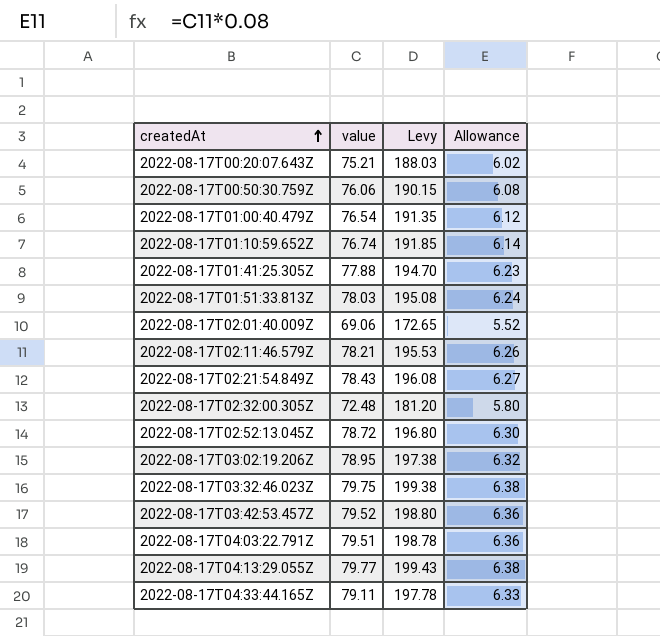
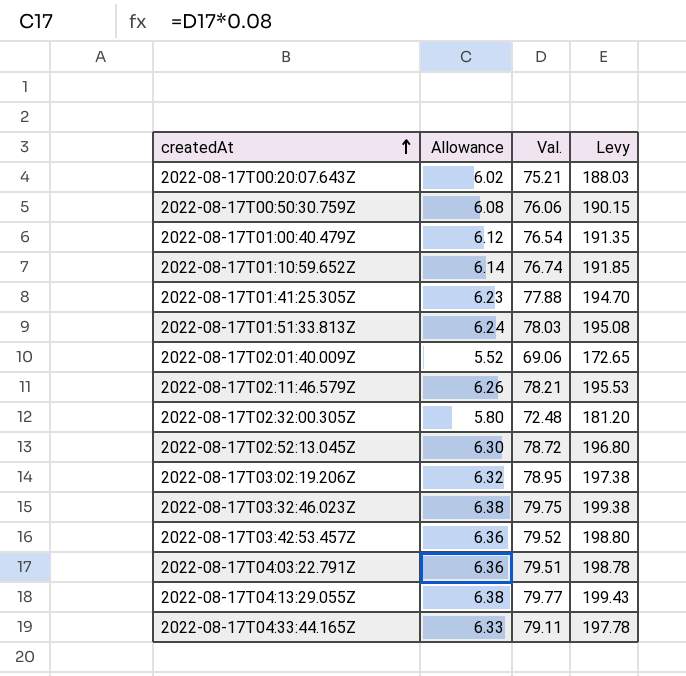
column Allowance | position: 4 -> 2
column name: value -> Val.
row 2022-08-17T02:21:54.849Z: 78.43 | 196.08 | 6.27 -> none

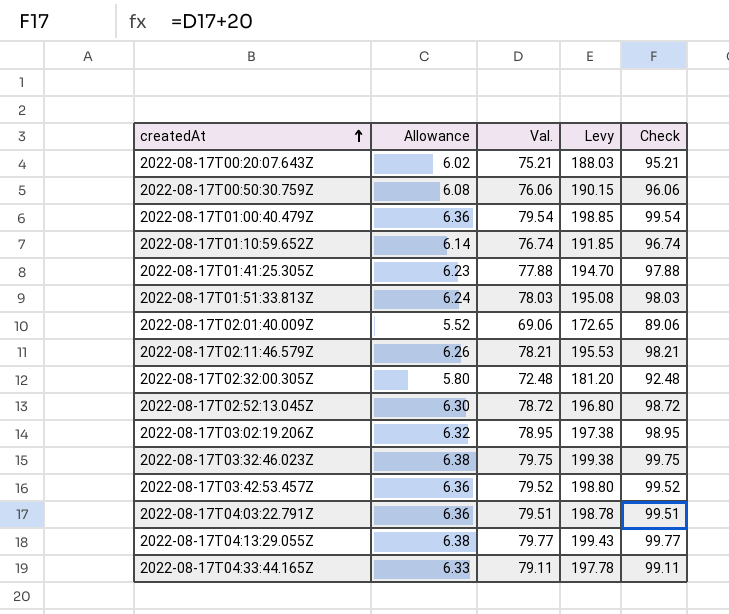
column Check | formula: none -> [Val.] + 20
2022-08-17T01:00:40.479Z | Allowance: 6.12 -> 6.36
2022-08-17T01:00:40.479Z | Val.: 76.54 -> 79.54
2022-08-17T01:00:40.479Z | Levy: 191.35 -> 198.85

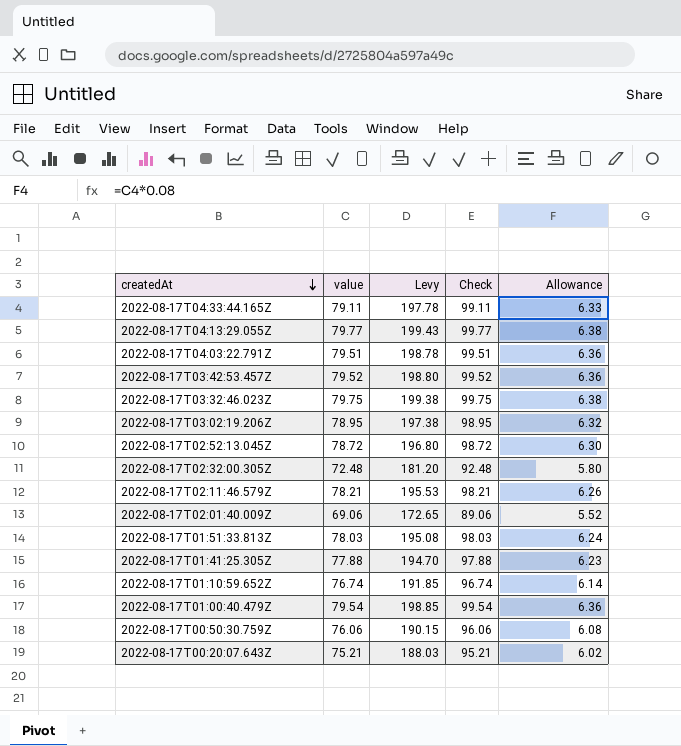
row order: createdAt ascending -> createdAt descending
column name: Val. -> value
column Allowance | position: 2 -> 5

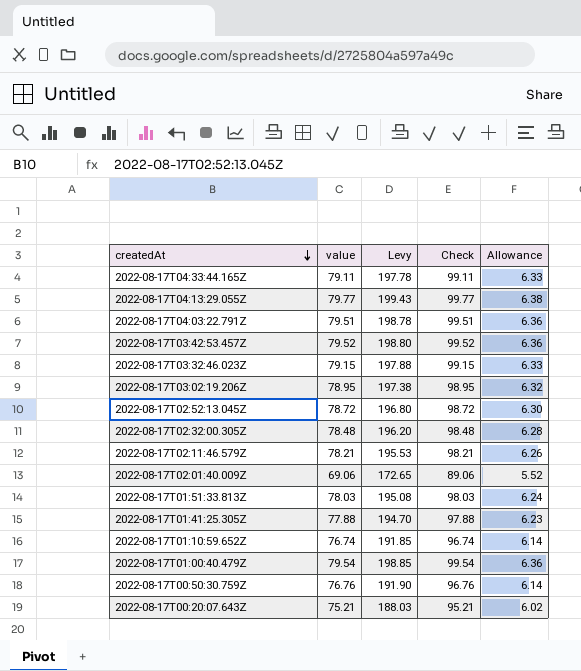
2022-08-17T03:32:46.023Z | value: 79.75 -> 79.15
2022-08-17T03:32:46.023Z | Levy: 199.38 -> 197.88
2022-08-17T03:32:46.023Z | Check: 99.75 -> 99.15
2022-08-17T03:32:46.023Z | Allowance: 6.38 -> 6.33
2022-08-17T02:32:00.305Z | value: 72.48 -> 78.48
2022-08-17T02:32:00.305Z | Levy: 181.20 -> 196.20
2022-08-17T02:32:00.305Z | Check: 92.48 -> 98.48
2022-08-17T02:32:00.305Z | Allowance: 5.80 -> 6.28
2022-08-17T00:50:30.759Z | value: 76.06 -> 76.76
2022-08-17T00:50:30.759Z | Levy: 190.15 -> 191.90
2022-08-17T00:50:30.759Z | Check: 96.06 -> 96.76
2022-08-17T00:50:30.759Z | Allowance: 6.08 -> 6.14

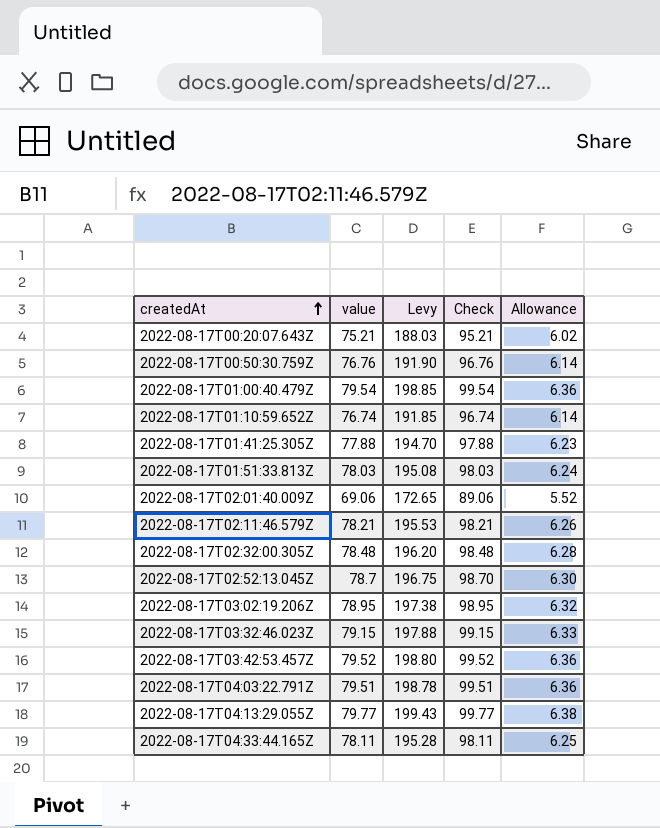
row order: createdAt descending -> createdAt ascending
2022-08-17T02:52:13.045Z | value: 78.72 -> 78.7
2022-08-17T02:52:13.045Z | Levy: 196.80 -> 196.75
2022-08-17T02:52:13.045Z | Check: 98.72 -> 98.70
2022-08-17T04:33:44.165Z | value: 79.11 -> 78.11
2022-08-17T04:33:44.165Z | Levy: 197.78 -> 195.28
2022-08-17T04:33:44.165Z | Check: 99.11 -> 98.11
2022-08-17T04:33:44.165Z | Allowance: 6.33 -> 6.25

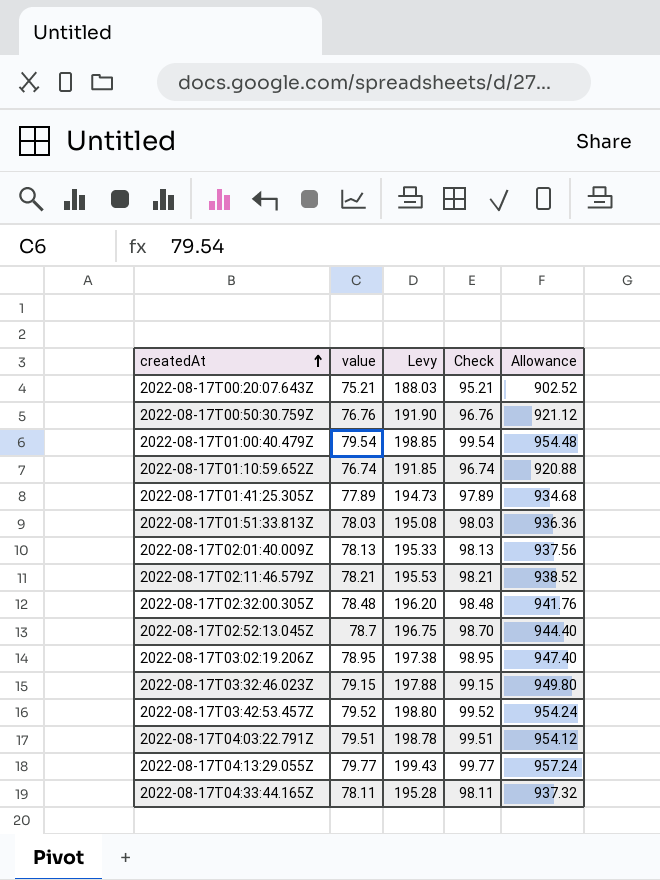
column Allowance | formula: [value] * 0.08 -> [value] * 12
2022-08-17T01:41:25.305Z | value: 77.88 -> 77.89
2022-08-17T01:41:25.305Z | Levy: 194.70 -> 194.73
2022-08-17T01:41:25.305Z | Check: 97.88 -> 97.89
2022-08-17T02:01:40.009Z | value: 69.06 -> 78.13
2022-08-17T02:01:40.009Z | Levy: 172.65 -> 195.33
2022-08-17T02:01:40.009Z | Check: 89.06 -> 98.13

